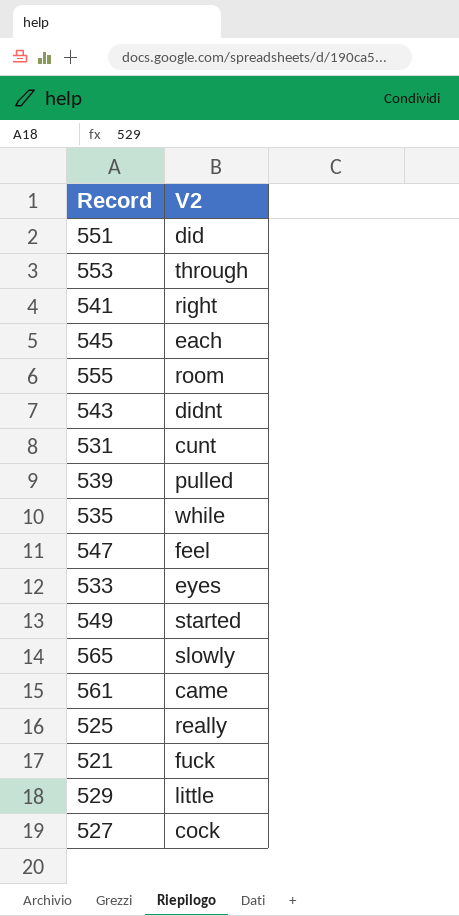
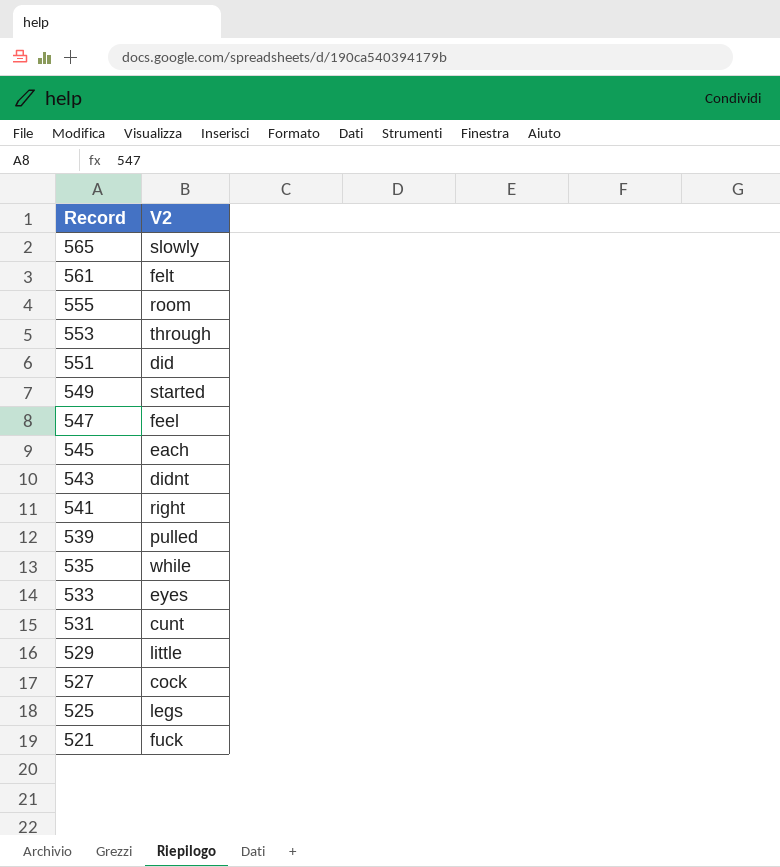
row order: none -> Record descending
561 | V2: came -> felt
525 | V2: really -> legs

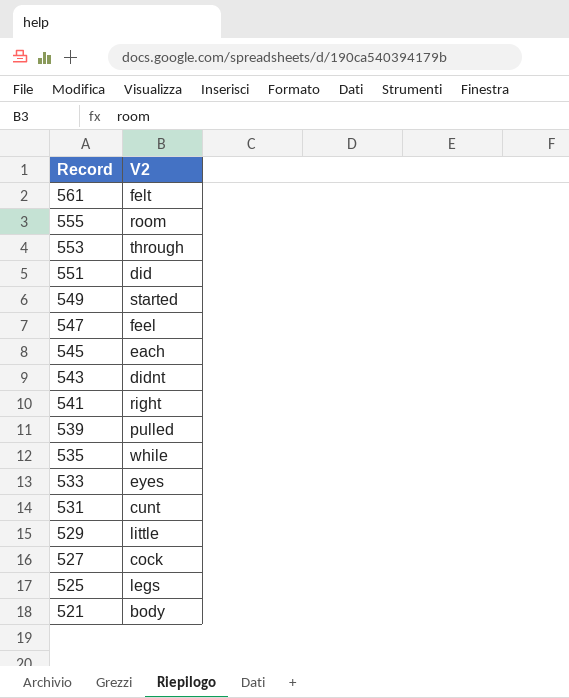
row 565: slowly -> none
521 | V2: fuck -> body

